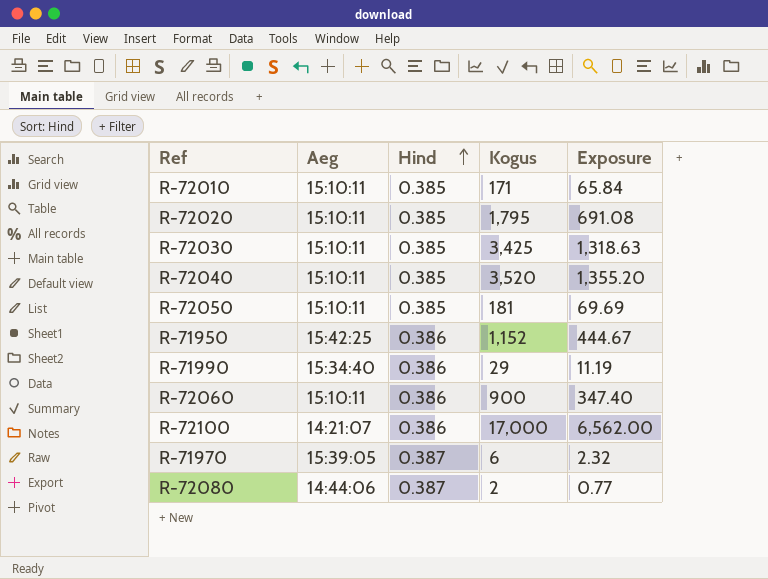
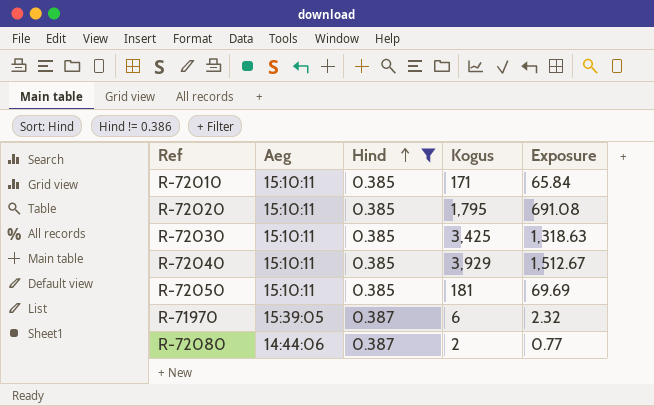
filter: none -> Hind != 0.386
R-72040 | Kogus: 3,520 -> 3,929
R-72040 | Exposure: 1,355.20 -> 1,512.67

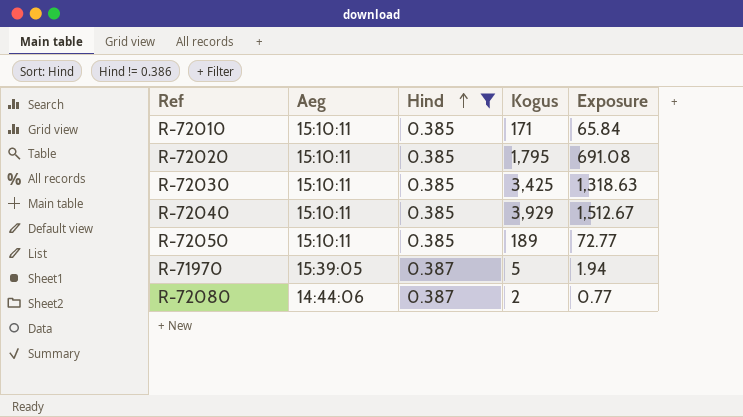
R-72050 | Kogus: 181 -> 189
R-72050 | Exposure: 69.69 -> 72.77
R-71970 | Kogus: 6 -> 5
R-71970 | Exposure: 2.32 -> 1.94

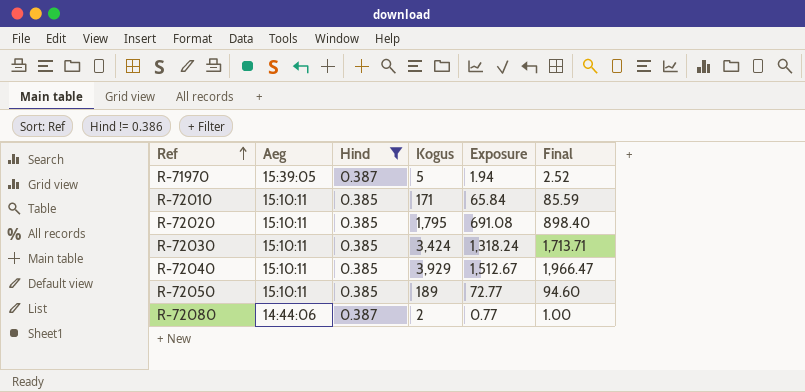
row order: Hind ascending -> Ref ascending
column Final | formula: none -> [Exposure] * 1.3
R-72030 | Kogus: 3,425 -> 3,424
R-72030 | Exposure: 1,318.63 -> 1,318.24

